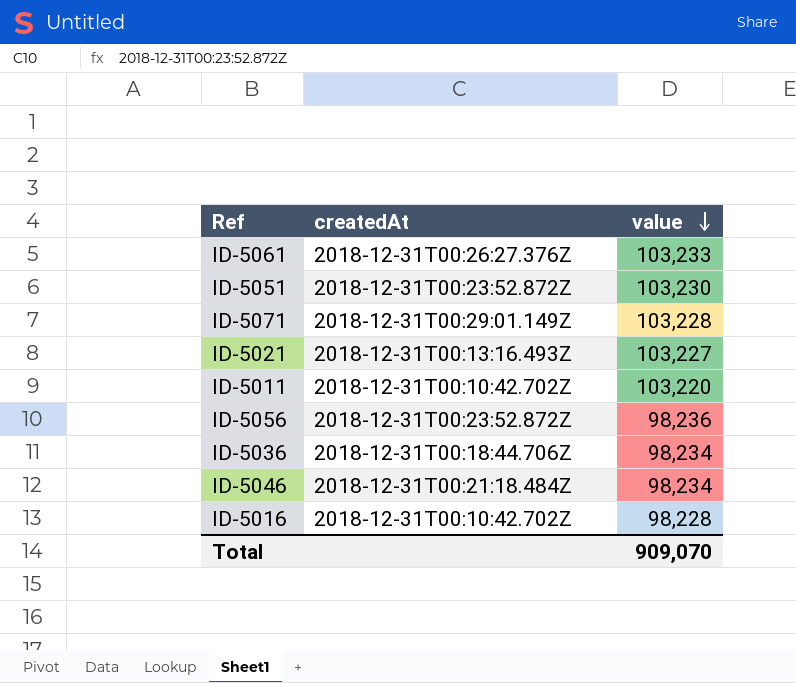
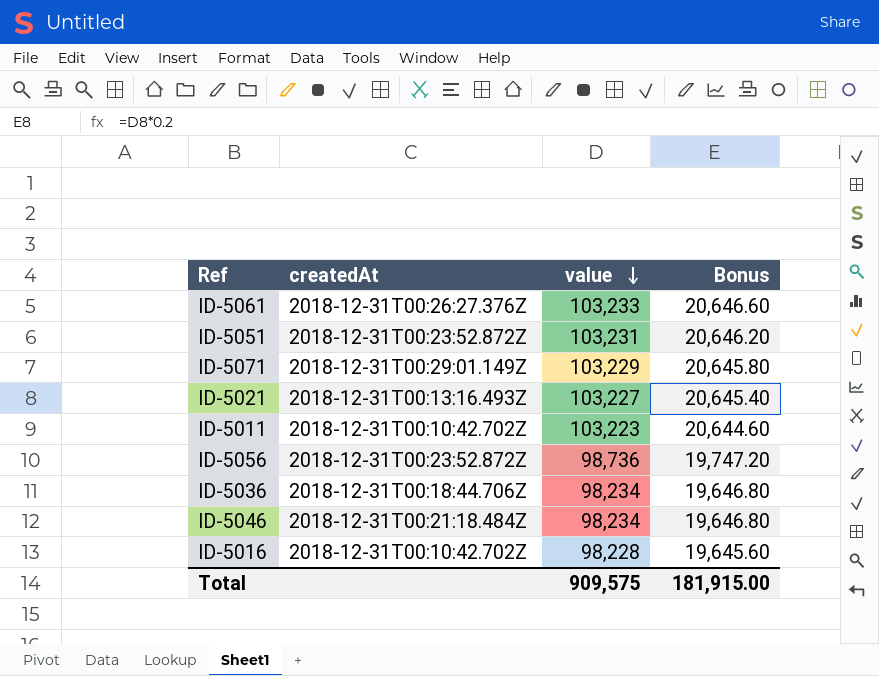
column Bonus | formula: none -> [value] * 0.2
ID-5051 | value: 103,230 -> 103,231
ID-5071 | value: 103,228 -> 103,229
ID-5011 | value: 103,220 -> 103,223
ID-5056 | value: 98,236 -> 98,736
Total | value: 909,070 -> 909,575

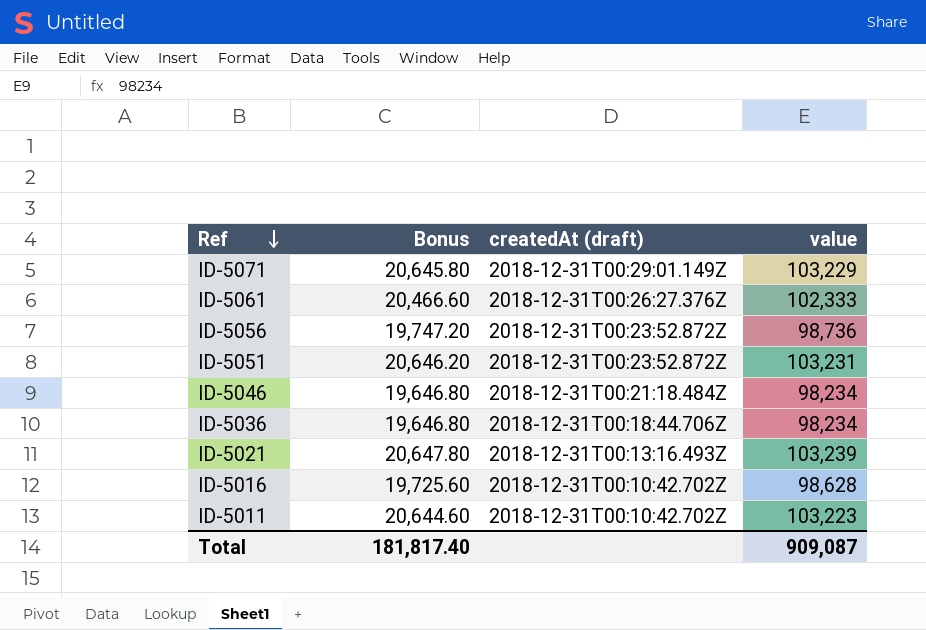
row order: value descending -> Ref descending
column Bonus | position: 4 -> 2
column name: createdAt -> createdAt (draft)
ID-5061 | Bonus: 20,646.60 -> 20,466.60
ID-5061 | value: 103,233 -> 102,333
ID-5021 | Bonus: 20,645.40 -> 20,647.80
ID-5021 | value: 103,227 -> 103,239
ID-5016 | Bonus: 19,645.60 -> 19,725.60
ID-5016 | value: 98,228 -> 98,628
Total | Bonus: 181,915.00 -> 181,817.40
Total | value: 909,575 -> 909,087

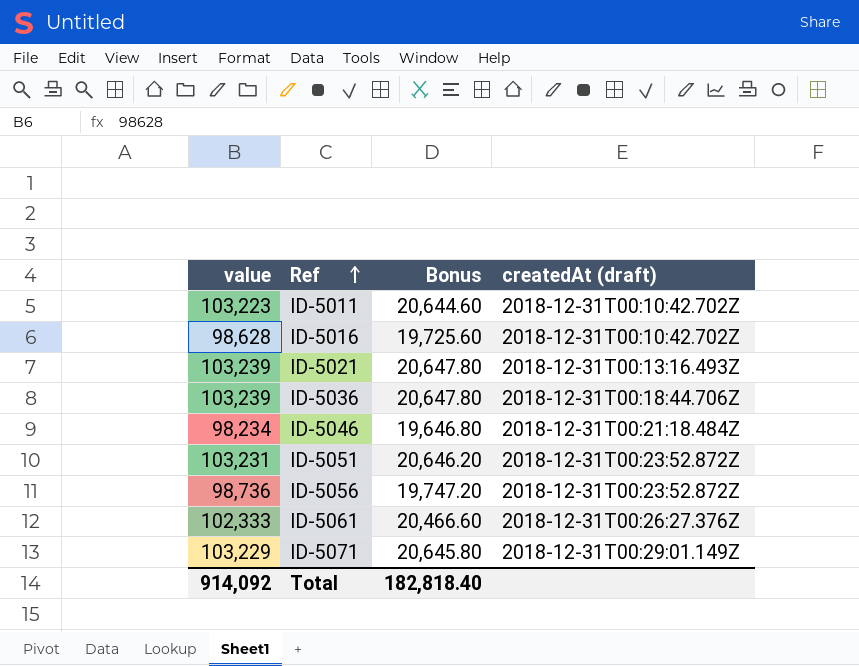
row order: Ref descending -> Ref ascending
column value | position: 4 -> 1
ID-5036 | value: 98,234 -> 103,239
ID-5036 | Bonus: 19,646.80 -> 20,647.80
Total | value: 909,087 -> 914,092
Total | Bonus: 181,817.40 -> 182,818.40

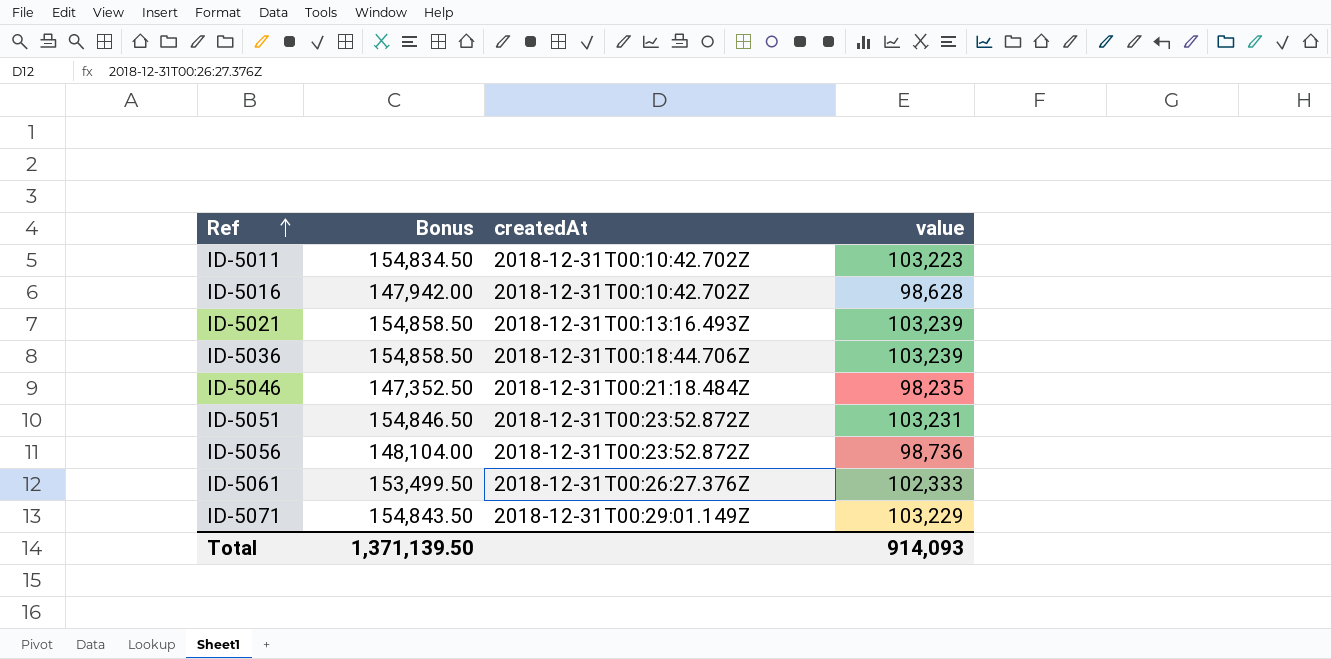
column Bonus | formula: [value] * 0.2 -> [value] * 1.5
column name: createdAt (draft) -> createdAt
column value | position: 1 -> 4
ID-5046 | value: 98,234 -> 98,235
Total | Bonus: 182,818.40 -> 1,371,139.50
Total | value: 914,092 -> 914,093

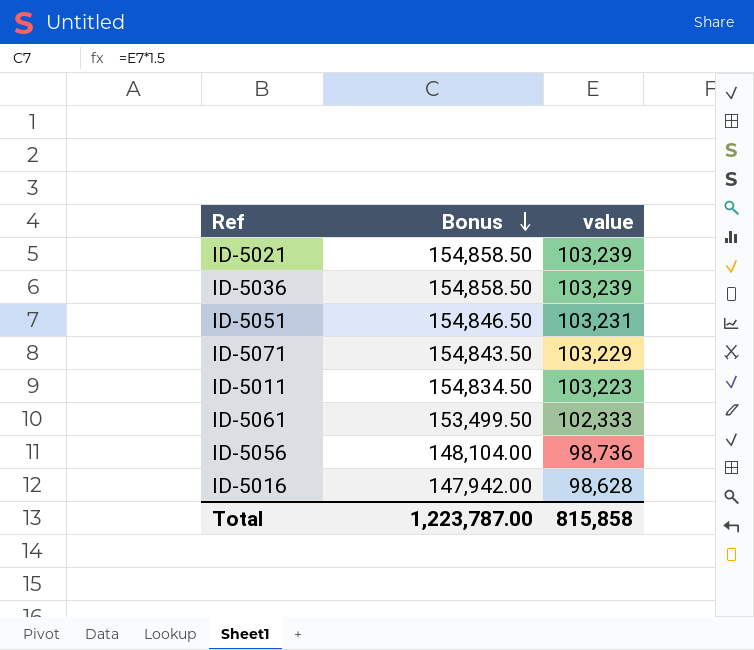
row order: Ref ascending -> Bonus descending
column createdAt | position: 3 -> none
row ID-5046: 147,352.50 | 2018-12-31T00:21:18.484Z | 98,235 -> none
Total | Bonus: 1,371,139.50 -> 1,223,787.00
Total | value: 914,093 -> 815,858

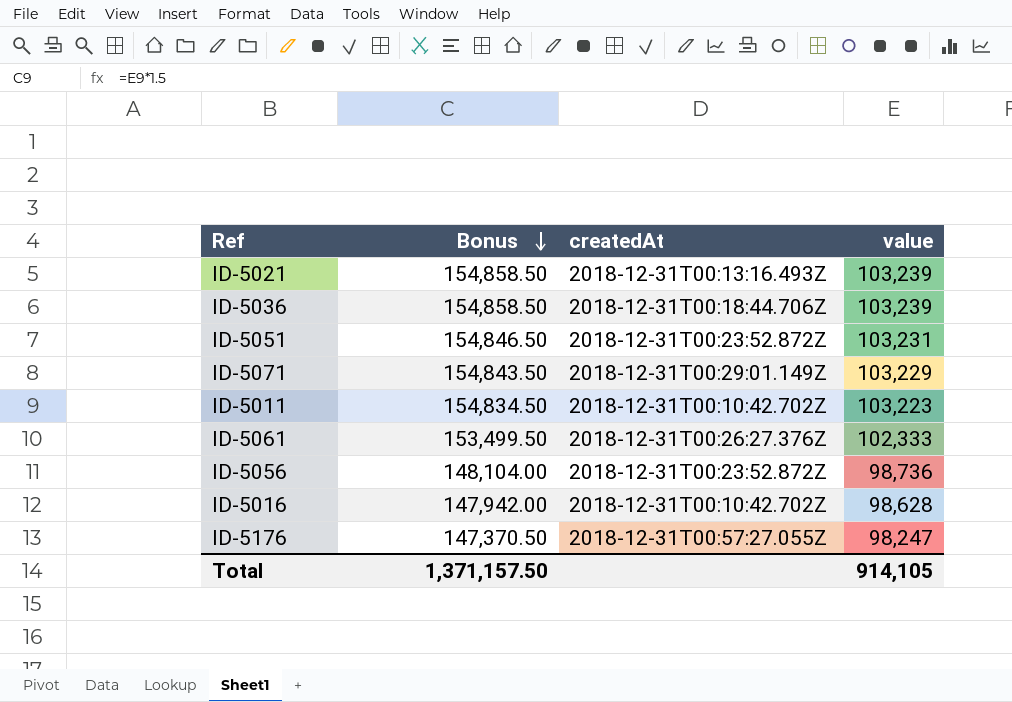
column createdAt | position: none -> 3
row ID-5176: none -> 147,370.50 | 2018-12-31T00:57:27.055Z | 98,247
Total | Bonus: 1,223,787.00 -> 1,371,157.50
Total | value: 815,858 -> 914,105

